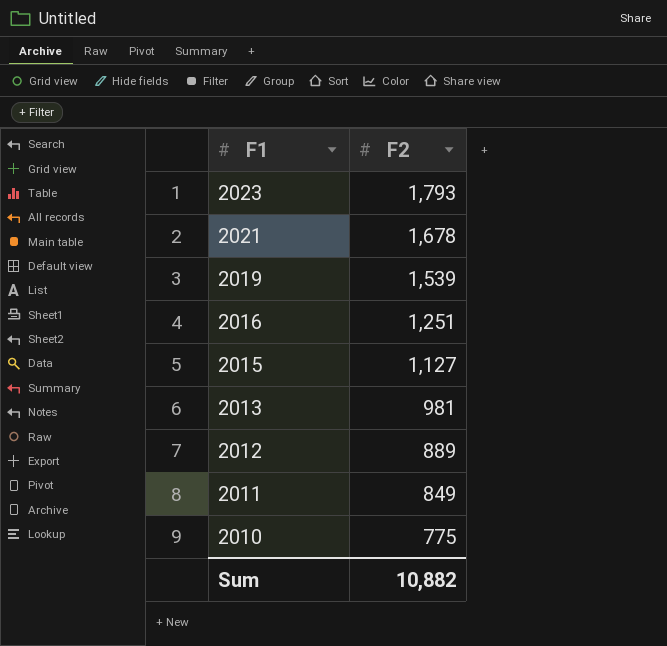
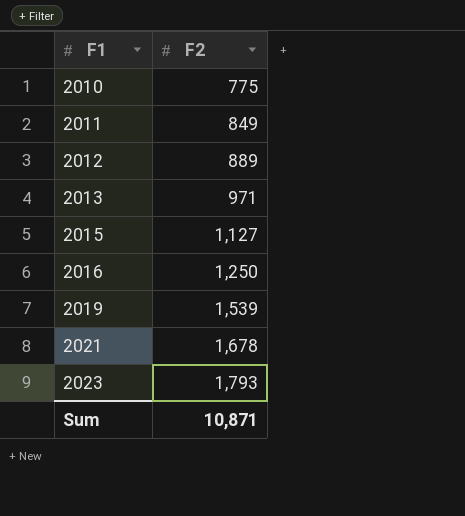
row order: F1 descending -> F1 ascending
2013 | F2: 981 -> 971
2016 | F2: 1,251 -> 1,250
Sum | F2: 10,882 -> 10,871

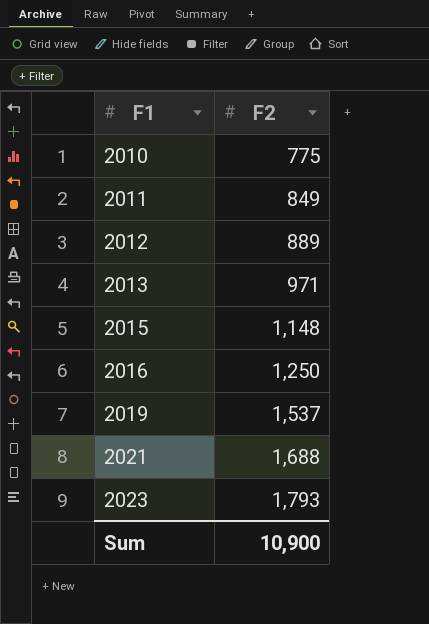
2015 | F2: 1,127 -> 1,148
2019 | F2: 1,539 -> 1,537
2021 | F2: 1,678 -> 1,688
Sum | F2: 10,871 -> 10,900

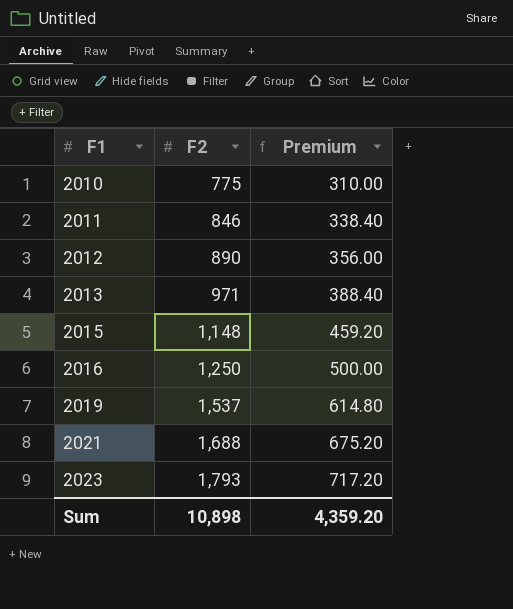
column Premium | formula: none -> [F2] * 0.4
2011 | F2: 849 -> 846
2012 | F2: 889 -> 890
Sum | F2: 10,900 -> 10,898

